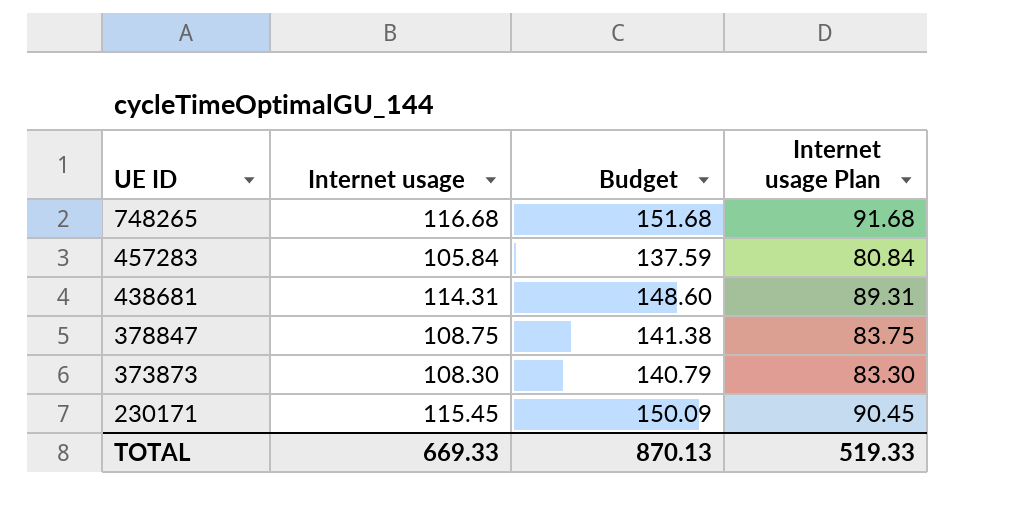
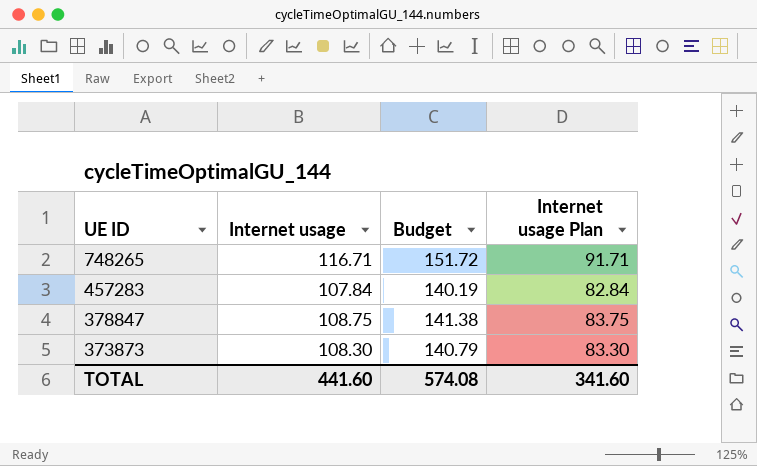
row 438681: 114.31 | 148.60 | 89.31 -> none
row 230171: 115.45 | 150.09 | 90.45 -> none
748265 | Internet usage: 116.68 -> 116.71
748265 | Budget: 151.68 -> 151.72
748265 | Internet usage Plan: 91.68 -> 91.71
457283 | Internet usage: 105.84 -> 107.84
457283 | Budget: 137.59 -> 140.19
457283 | Internet usage Plan: 80.84 -> 82.84
TOTAL | Internet usage: 669.33 -> 441.60
TOTAL | Budget: 870.13 -> 574.08
TOTAL | Internet usage Plan: 519.33 -> 341.60

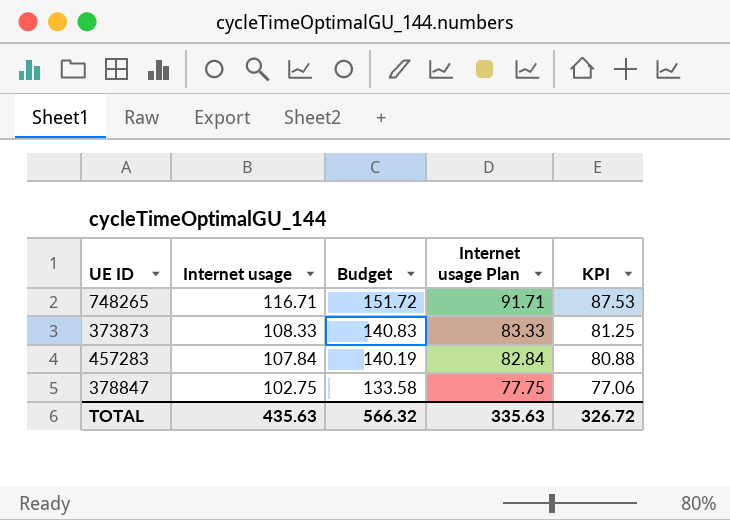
row order: UE ID descending -> Internet usage descending
column KPI | formula: none -> [Internet usage] * 0.75
373873 | Internet usage: 108.30 -> 108.33
373873 | Budget: 140.79 -> 140.83
373873 | Internet usage Plan: 83.30 -> 83.33
378847 | Internet usage: 108.75 -> 102.75
378847 | Budget: 141.38 -> 133.58
378847 | Internet usage Plan: 83.75 -> 77.75
TOTAL | Internet usage: 441.60 -> 435.63
TOTAL | Budget: 574.08 -> 566.32
TOTAL | Internet usage Plan: 341.60 -> 335.63

